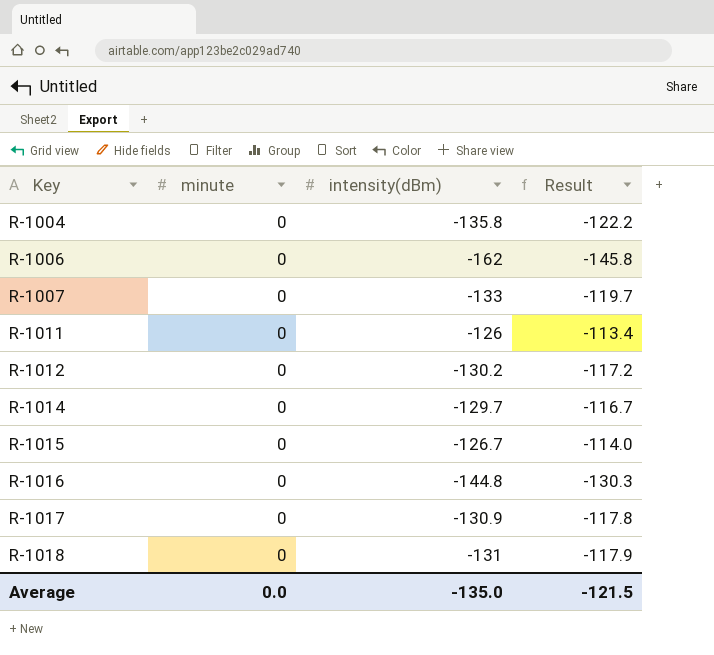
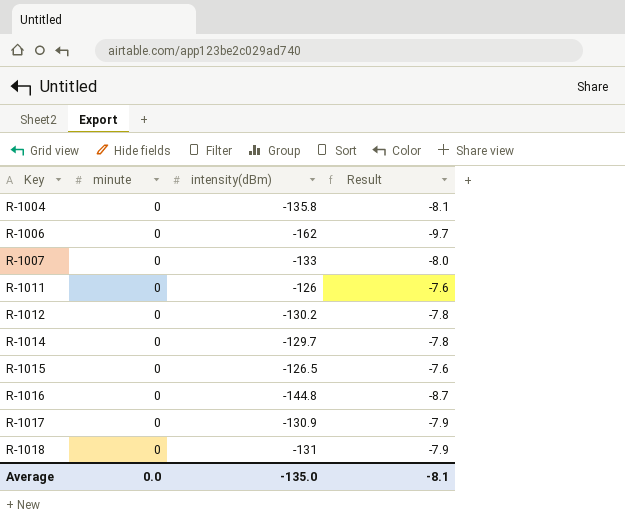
column Result | formula: [intensity(dBm)] * 0.9 -> [intensity(dBm)] * 0.06
R-1015 | intensity(dBm): -126.7 -> -126.5
Average | Result: -121.5 -> -8.1

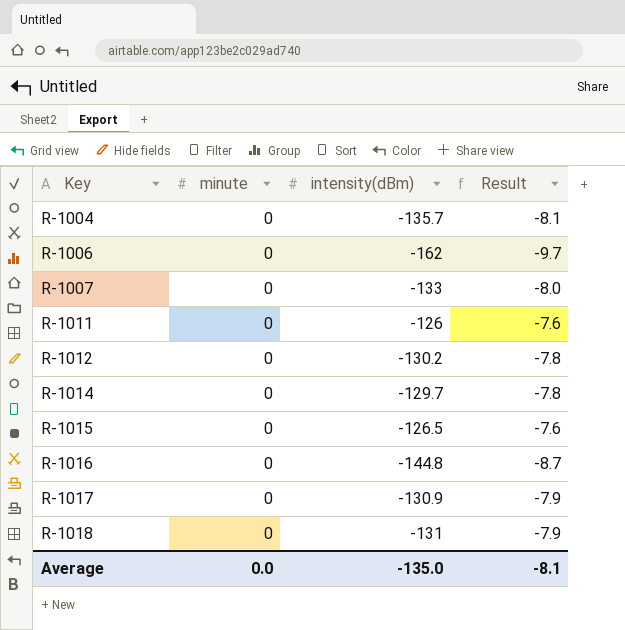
R-1004 | intensity(dBm): -135.8 -> -135.7

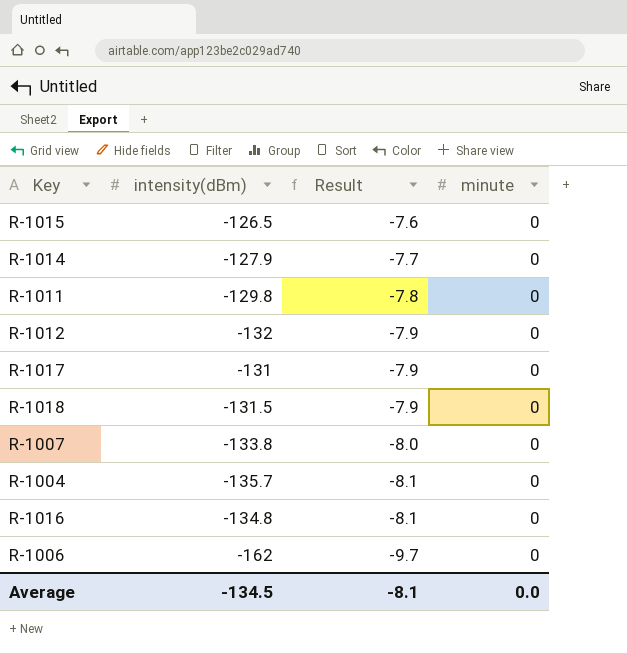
row order: Key ascending -> Result descending
column minute | position: 2 -> 4
R-1014 | intensity(dBm): -129.7 -> -127.9
R-1014 | Result: -7.8 -> -7.7
R-1011 | intensity(dBm): -126 -> -129.8
R-1011 | Result: -7.6 -> -7.8
R-1012 | intensity(dBm): -130.2 -> -132
R-1012 | Result: -7.8 -> -7.9
R-1017 | intensity(dBm): -130.9 -> -131
R-1018 | intensity(dBm): -131 -> -131.5
R-1007 | intensity(dBm): -133 -> -133.8
R-1016 | intensity(dBm): -144.8 -> -134.8
R-1016 | Result: -8.7 -> -8.1
Average | intensity(dBm): -135.0 -> -134.5

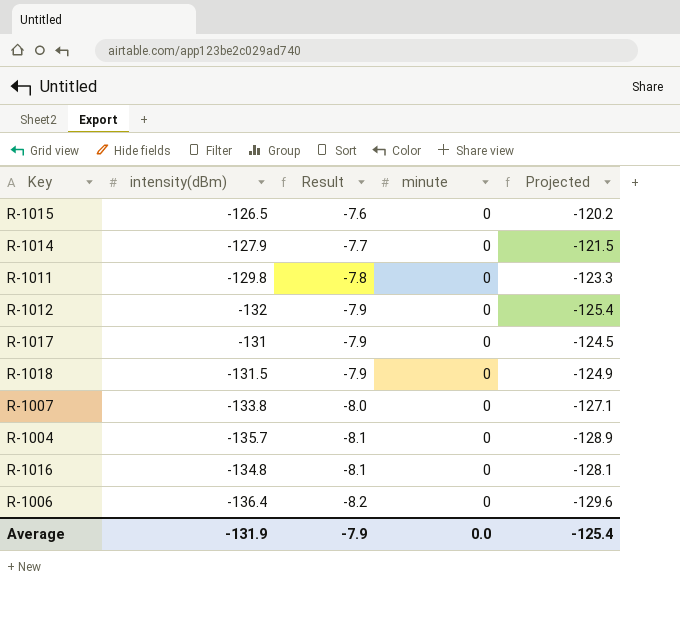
column Projected | formula: none -> [intensity(dBm)] * 0.95
R-1006 | intensity(dBm): -162 -> -136.4
R-1006 | Result: -9.7 -> -8.2
Average | intensity(dBm): -134.5 -> -131.9
Average | Result: -8.1 -> -7.9

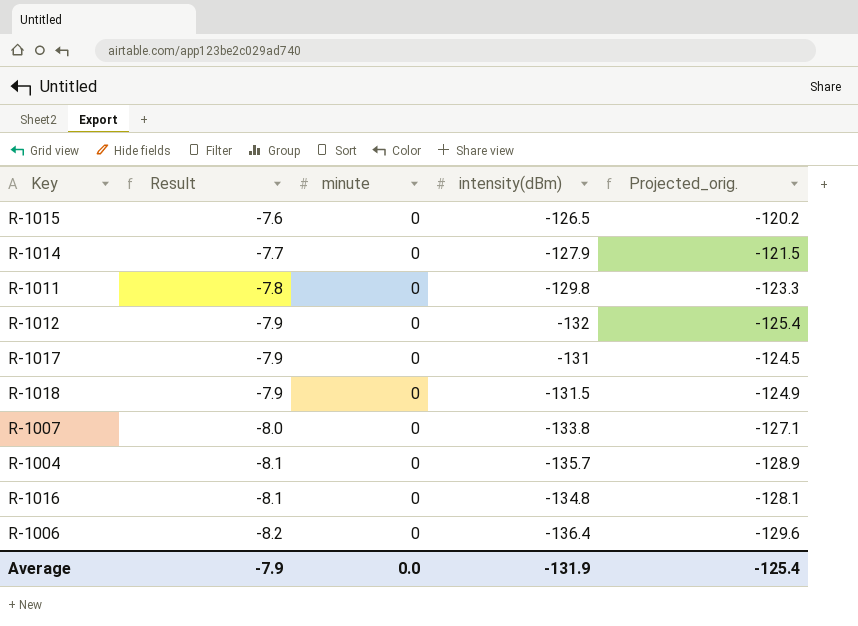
column intensity(dBm) | position: 2 -> 4
column name: Projected -> Projected_orig.

